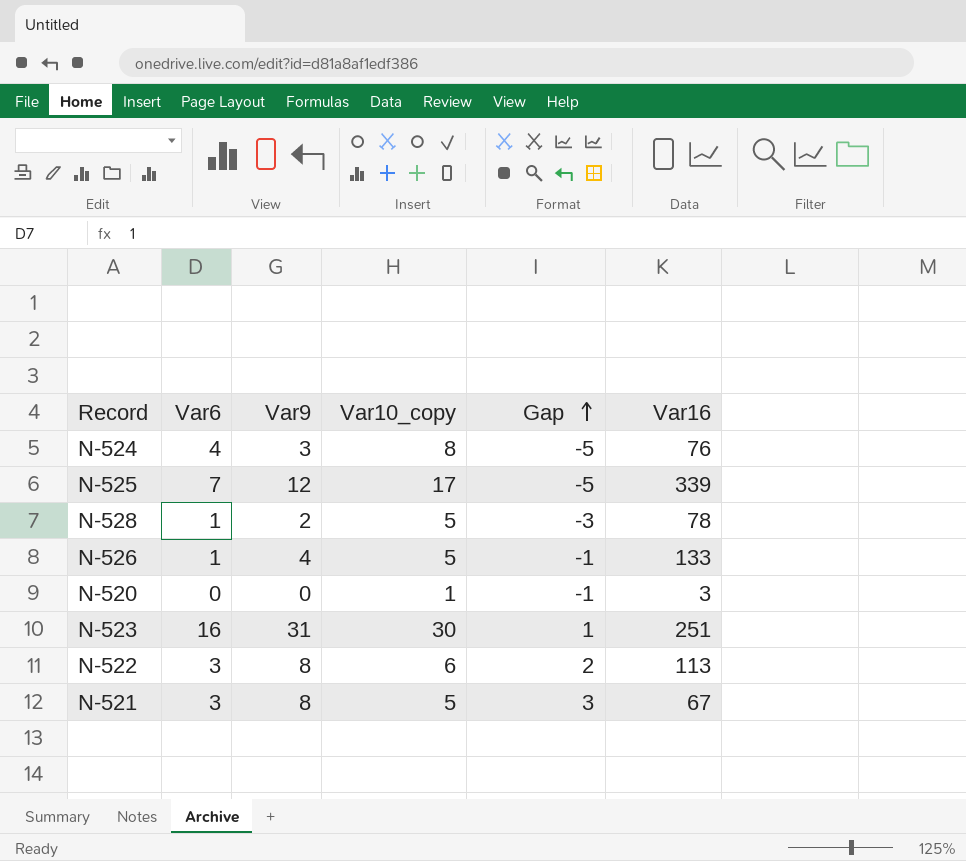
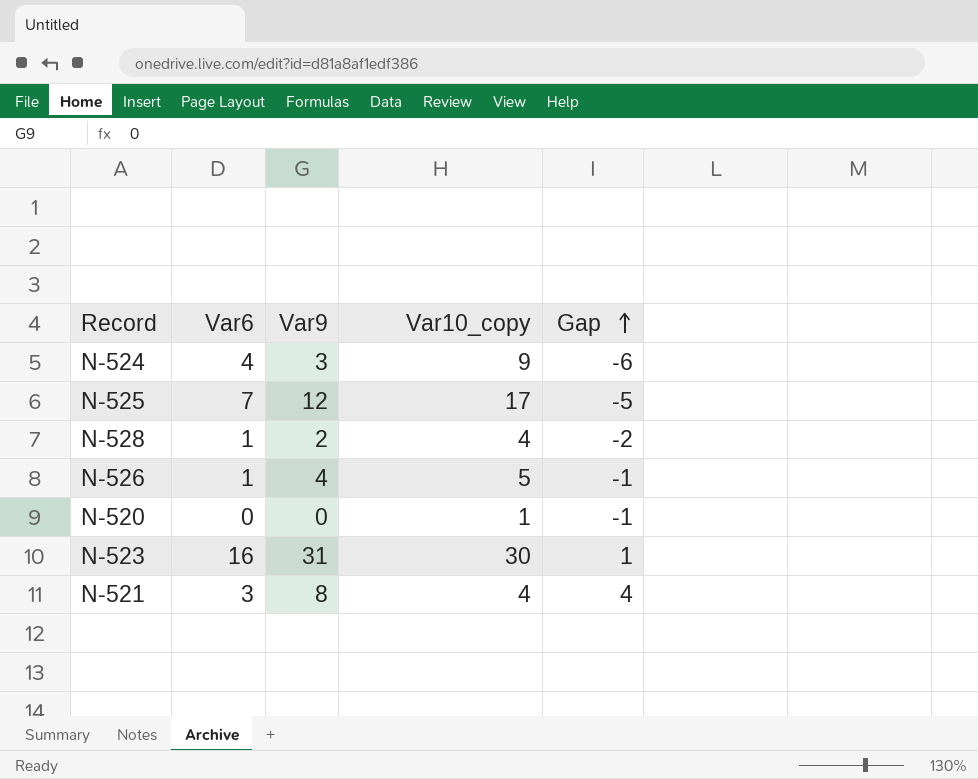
column Var16 | position: 6 -> none
row N-522: 3 | 8 | 6 | 2 | 113 -> none
N-524 | Var10_copy: 8 -> 9
N-524 | Gap: -5 -> -6
N-528 | Var10_copy: 5 -> 4
N-528 | Gap: -3 -> -2
N-521 | Var10_copy: 5 -> 4
N-521 | Gap: 3 -> 4

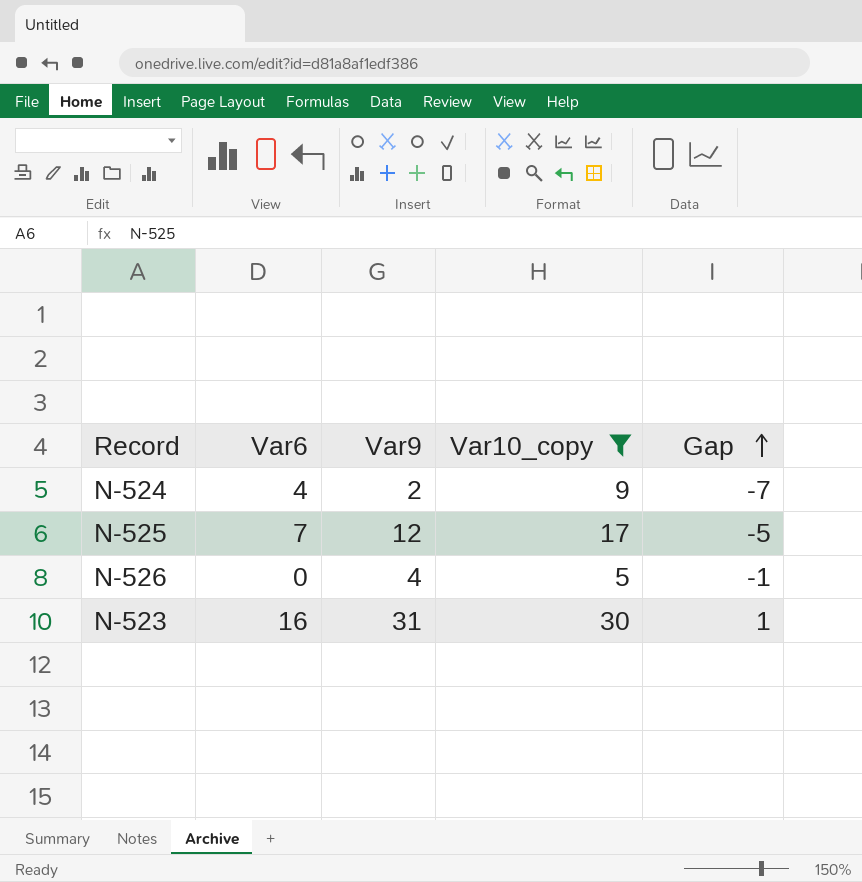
filter: none -> Var10_copy >= 5
N-524 | Var9: 3 -> 2
N-524 | Gap: -6 -> -7
N-526 | Var6: 1 -> 0

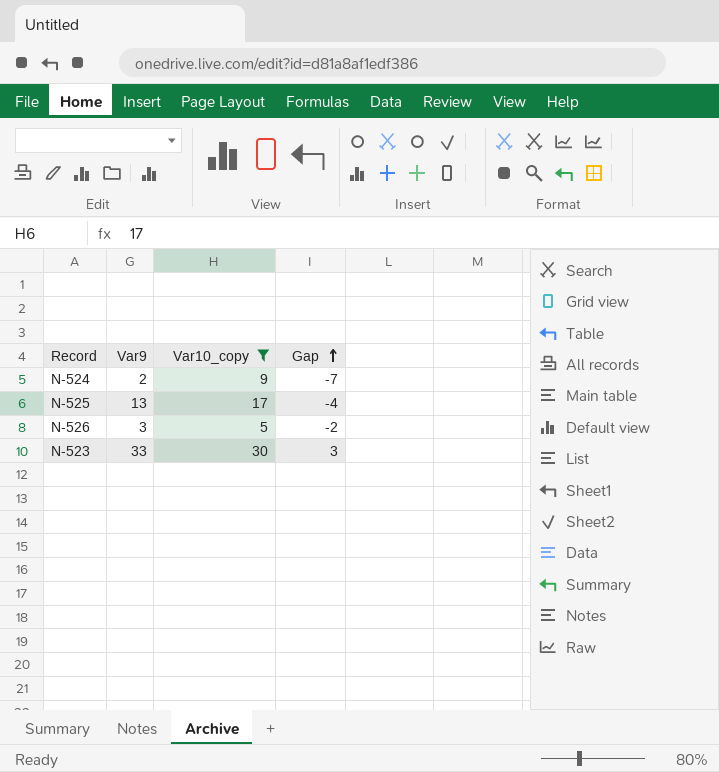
column Var6 | position: 2 -> none
N-525 | Var9: 12 -> 13
N-525 | Gap: -5 -> -4
N-526 | Var9: 4 -> 3
N-526 | Gap: -1 -> -2
N-523 | Var9: 31 -> 33
N-523 | Gap: 1 -> 3

